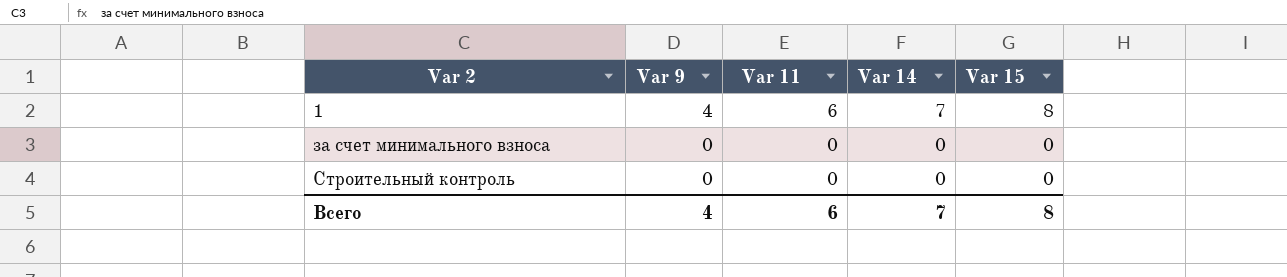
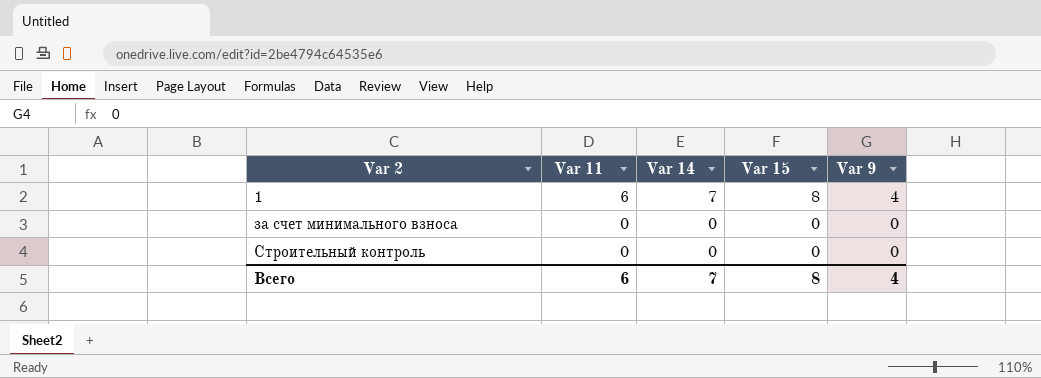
column Var 9 | position: 2 -> 5

